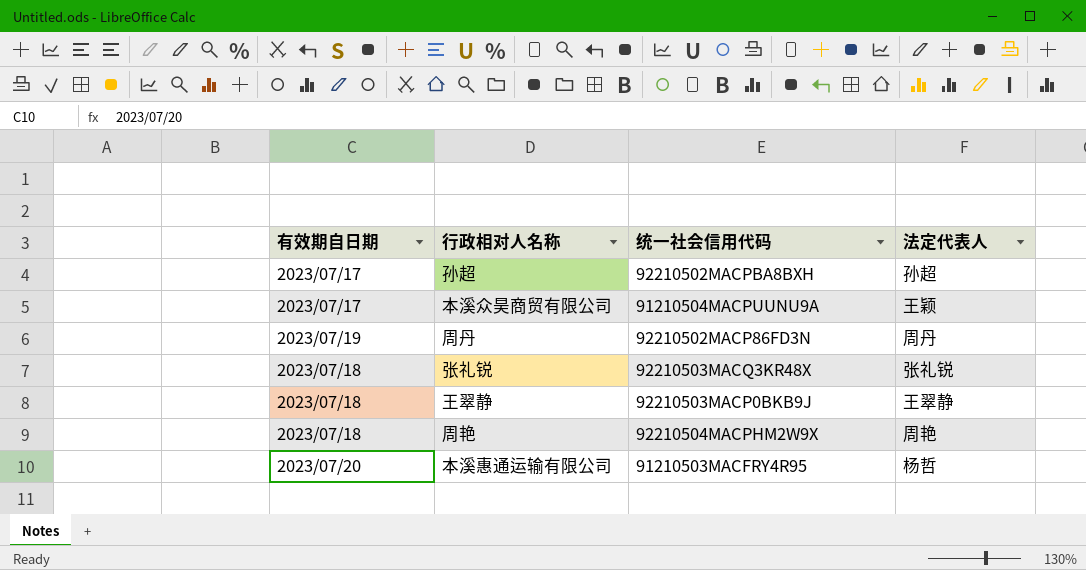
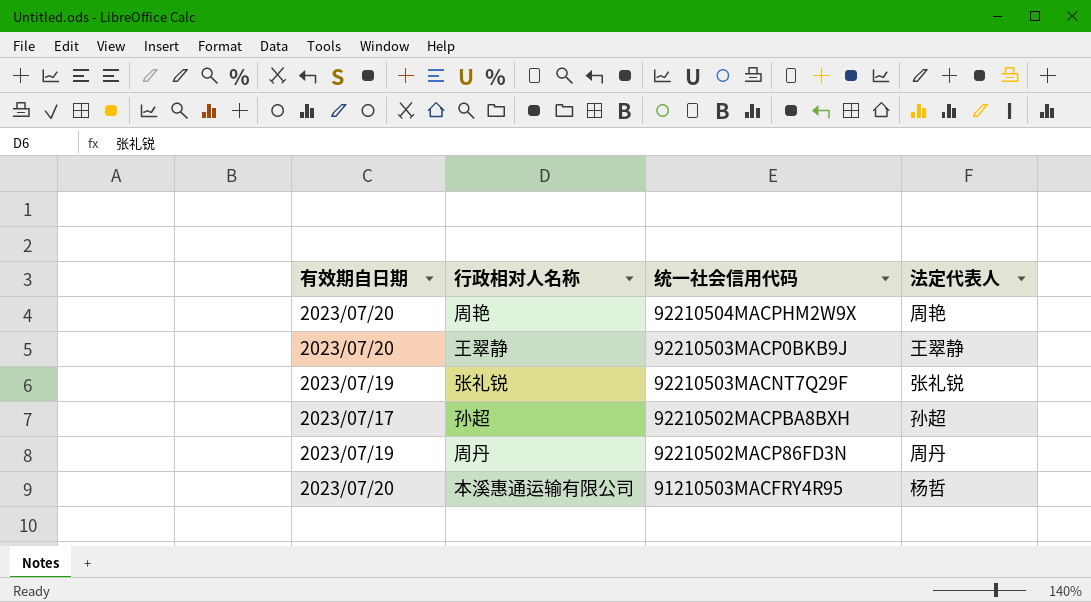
row order: none -> 统一社会信用代码 descending
row 本溪众昊商贸有限公司: 2023/07/17 | 91210504MACPUUNU9A | 王颖 -> none
周艳 | 有效期自日期: 2023/07/18 -> 2023/07/20
王翠静 | 有效期自日期: 2023/07/18 -> 2023/07/20
张礼锐 | 有效期自日期: 2023/07/18 -> 2023/07/19
张礼锐 | 统一社会信用代码: 92210503MACQ3KR48X -> 92210503MACNT7Q29F

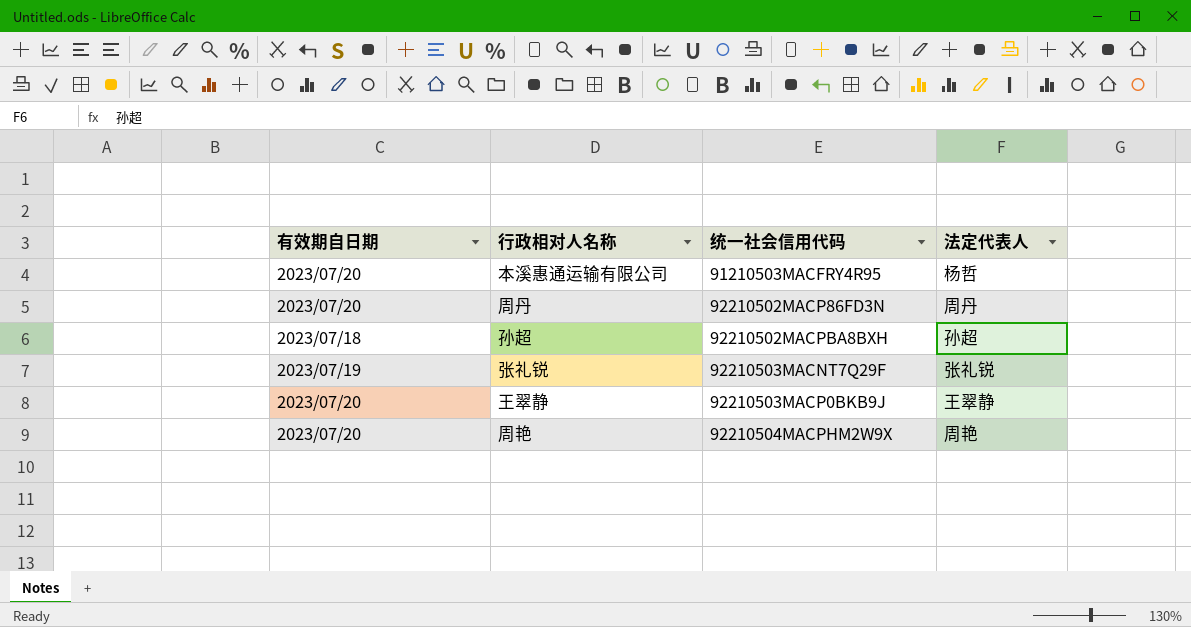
row order: 统一社会信用代码 descending -> 统一社会信用代码 ascending
周丹 | 有效期自日期: 2023/07/19 -> 2023/07/20
孙超 | 有效期自日期: 2023/07/17 -> 2023/07/18

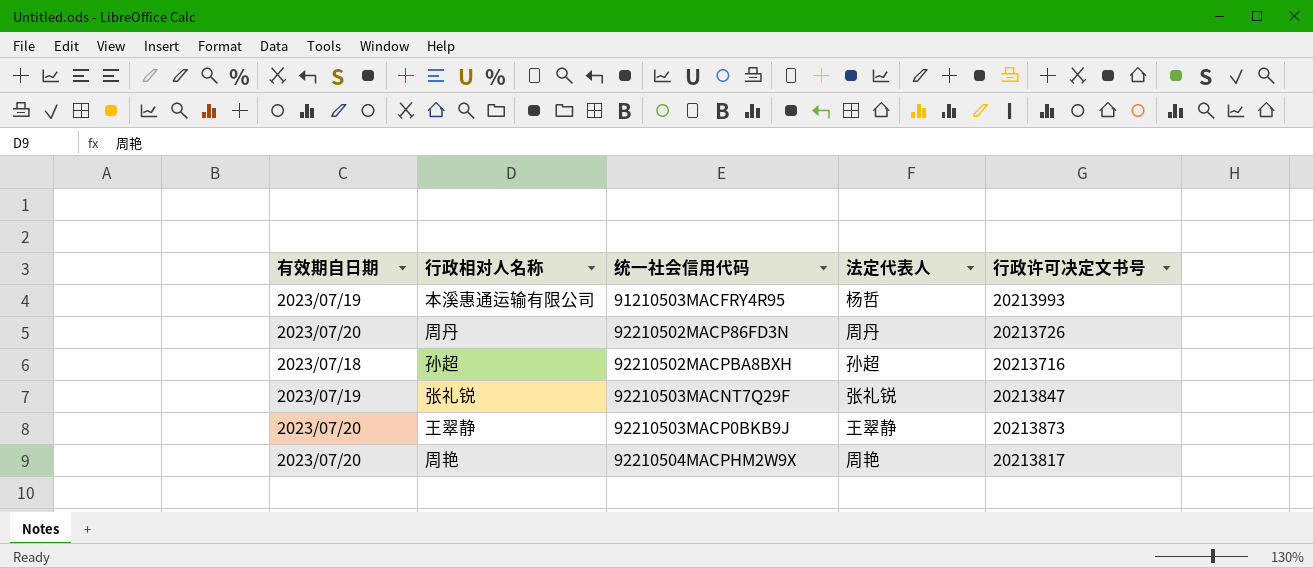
column 行政许可决定文书号 | position: none -> 5
本溪惠通运输有限公司 | 有效期自日期: 2023/07/20 -> 2023/07/19

